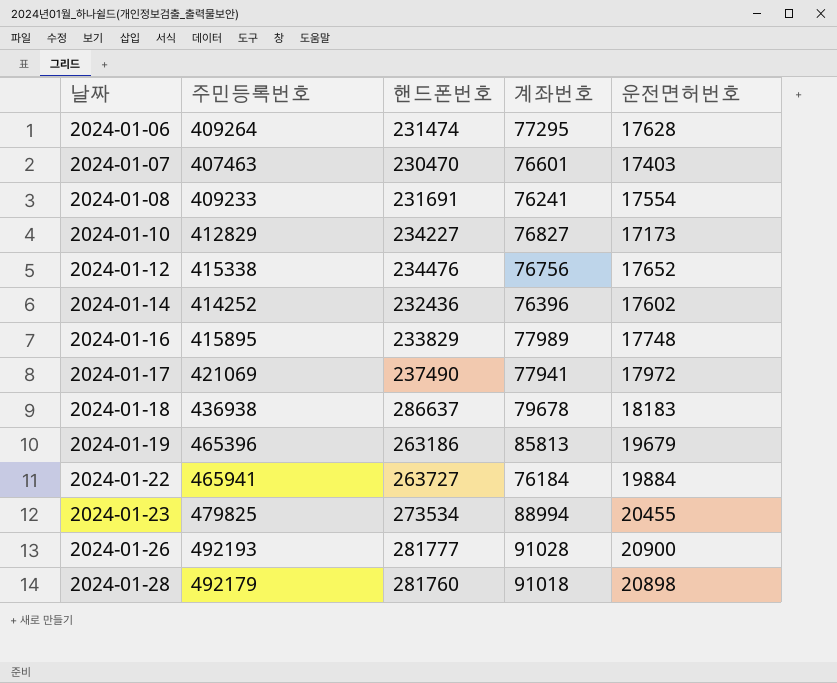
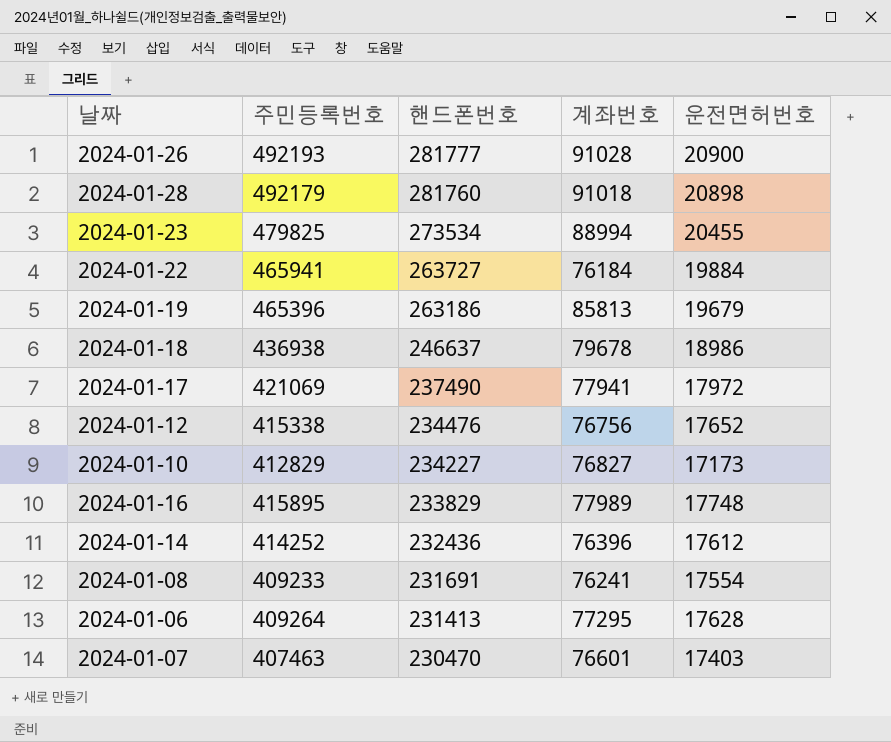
row order: 날짜 ascending -> 핸드폰번호 descending
2024-01-18 | 핸드폰번호: 286637 -> 246637
2024-01-18 | 운전면허번호: 18183 -> 18986
2024-01-14 | 운전면허번호: 17602 -> 17612
2024-01-06 | 핸드폰번호: 231474 -> 231413

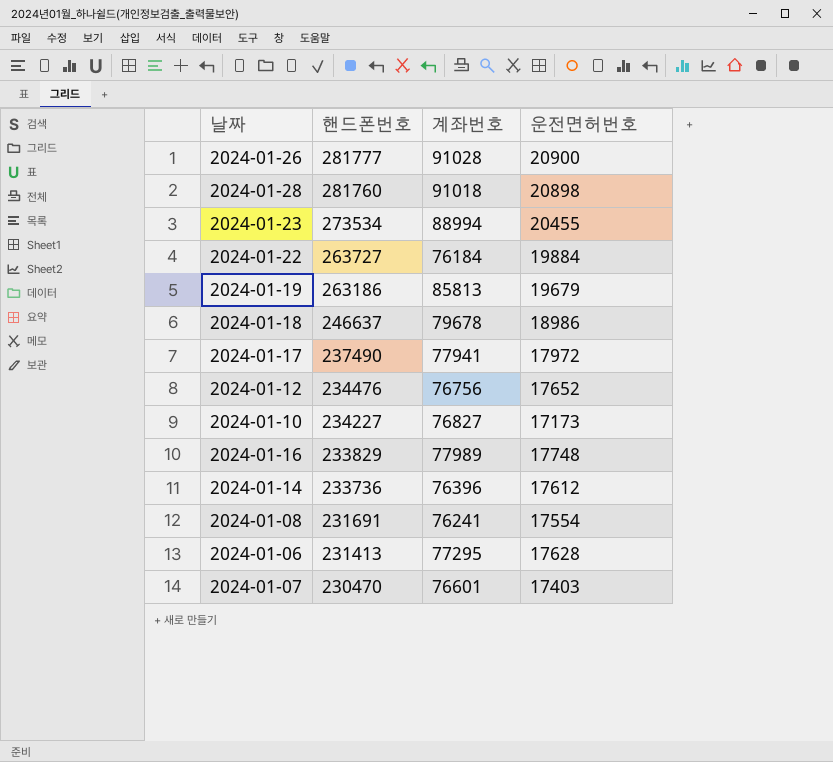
column 주민등록번호 | position: 2 -> none
2024-01-14 | 핸드폰번호: 232436 -> 233736

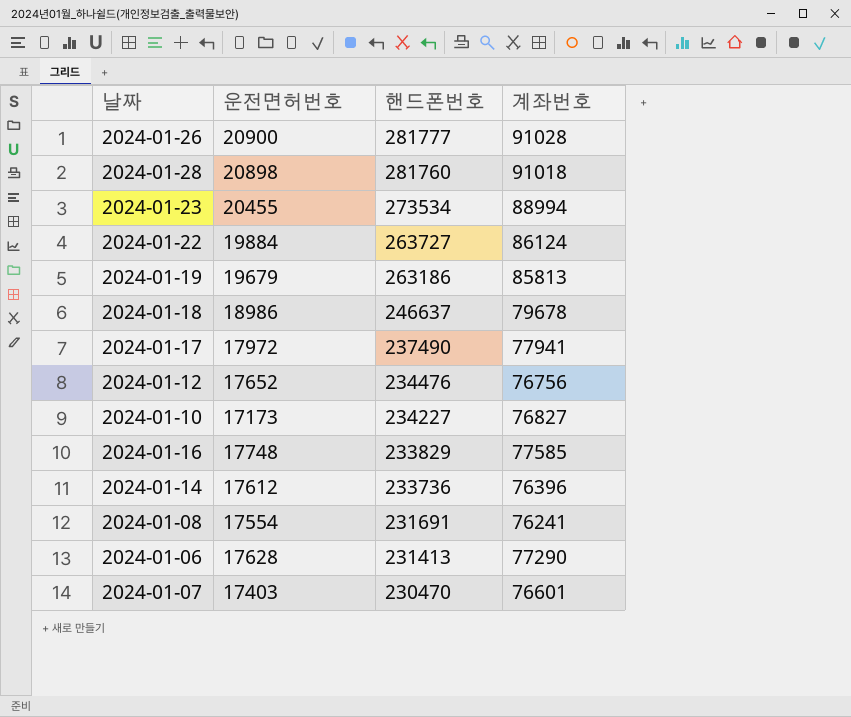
column 운전면허번호 | position: 4 -> 2
2024-01-22 | 계좌번호: 76184 -> 86124
2024-01-16 | 계좌번호: 77989 -> 77585
2024-01-06 | 계좌번호: 77295 -> 77290

